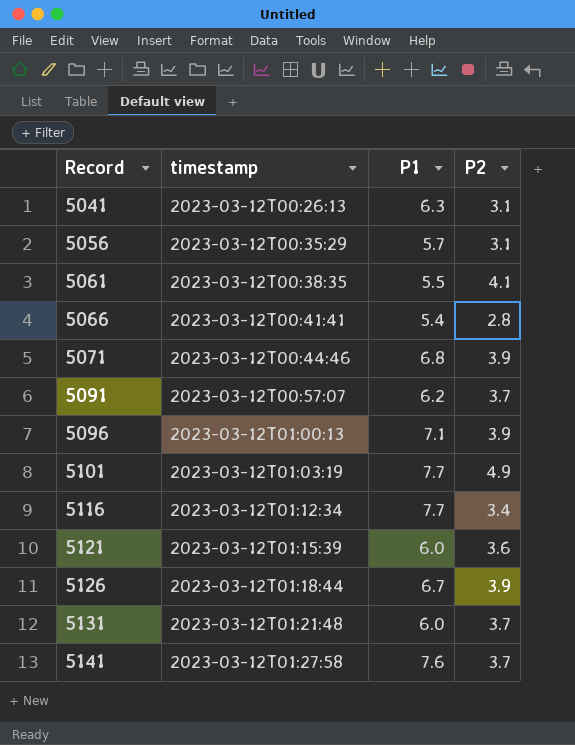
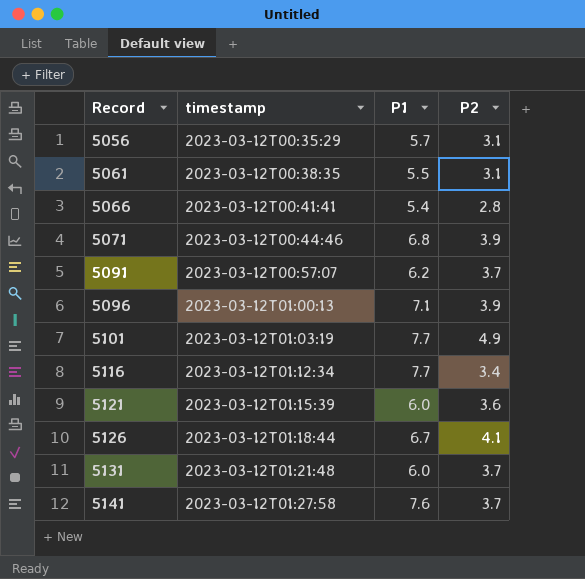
row 5041: 2023-03-12T00:26:13 | 6.3 | 3.1 -> none
5061 | P2: 4.1 -> 3.1
5126 | P2: 3.9 -> 4.1

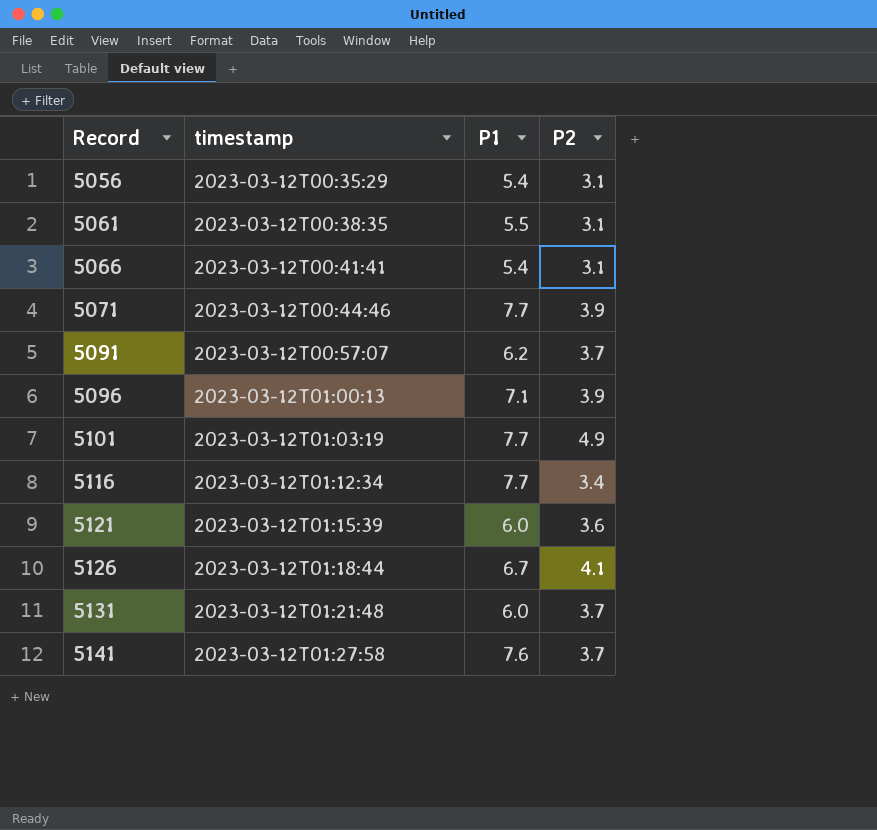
5056 | P1: 5.7 -> 5.4
5066 | P2: 2.8 -> 3.1
5071 | P1: 6.8 -> 7.7

